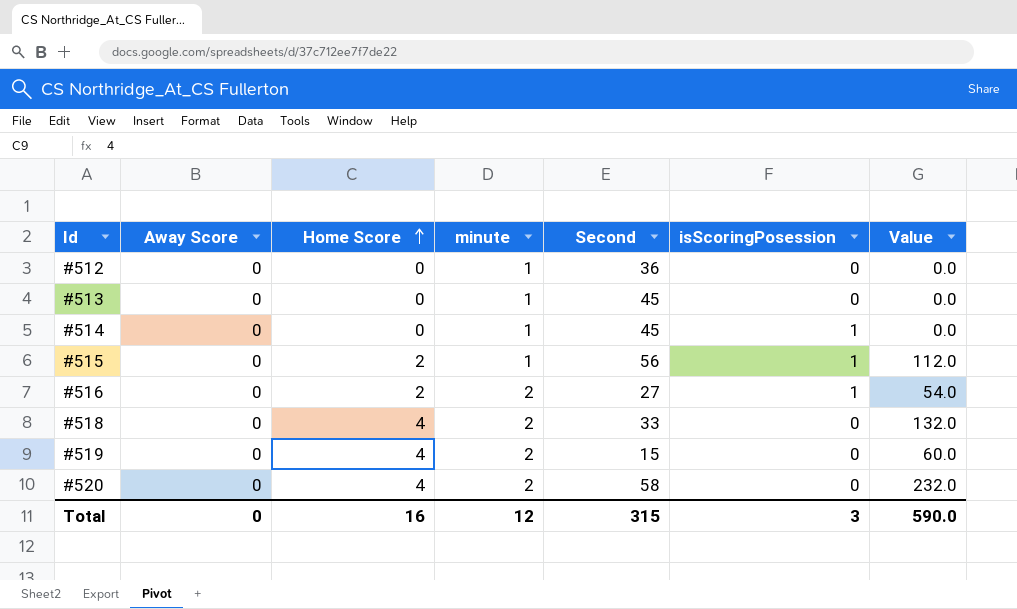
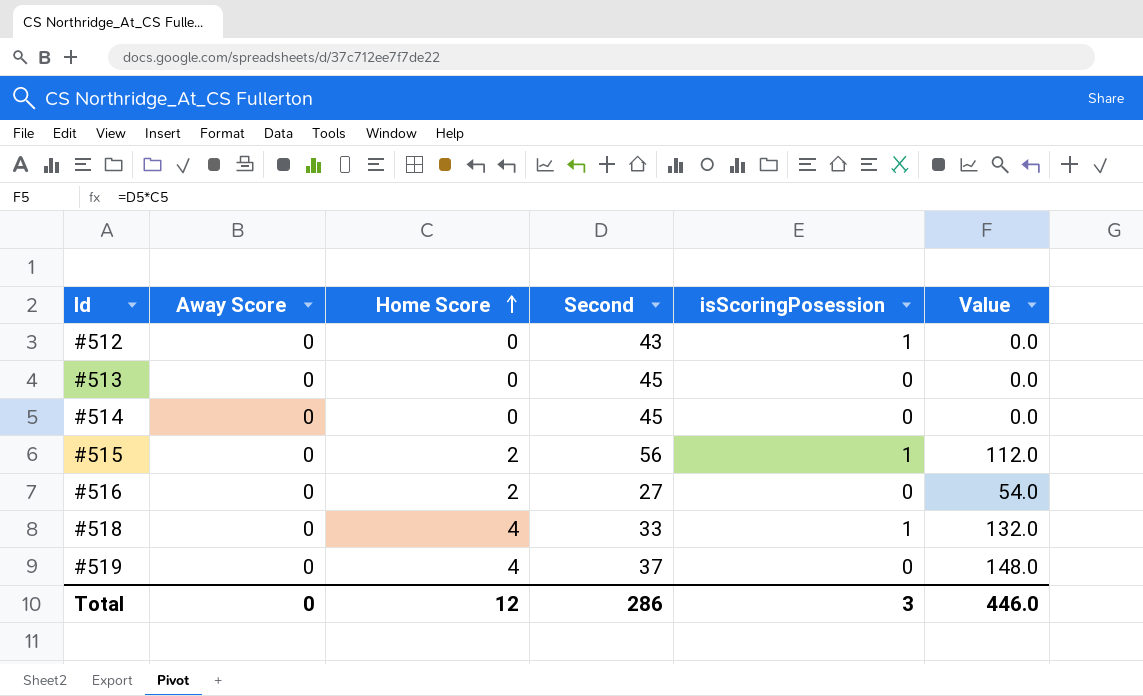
column minute | position: 4 -> none
row #520: 0 | 4 | 2 | 58 | 0 | 232.0 -> none
#512 | Second: 36 -> 43
#512 | isScoringPosession: 0 -> 1
#514 | isScoringPosession: 1 -> 0
#516 | isScoringPosession: 1 -> 0
#518 | isScoringPosession: 0 -> 1
#519 | Second: 15 -> 37
#519 | Value: 60.0 -> 148.0
Total | Home Score: 16 -> 12
Total | Second: 315 -> 286
Total | Value: 590.0 -> 446.0

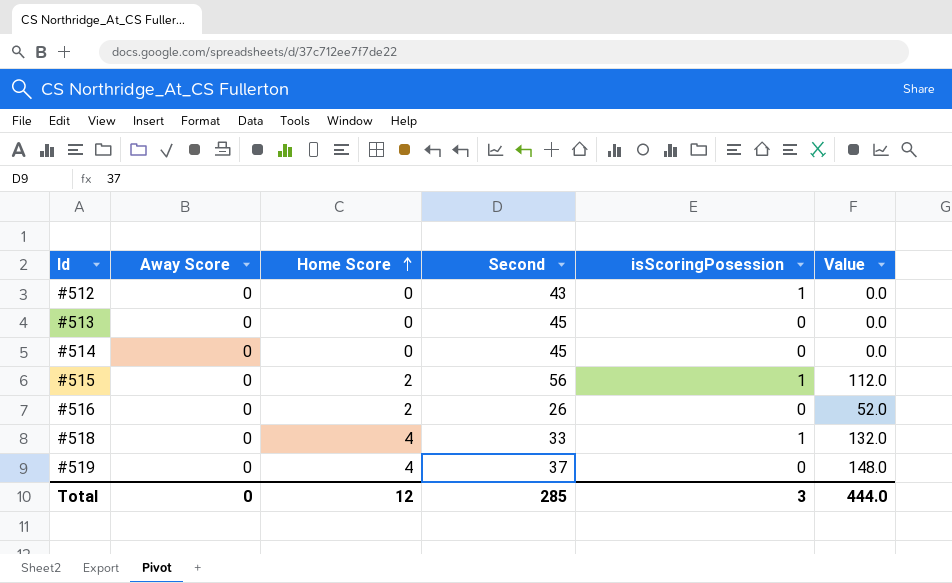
#516 | Second: 27 -> 26
#516 | Value: 54.0 -> 52.0
Total | Second: 286 -> 285
Total | Value: 446.0 -> 444.0

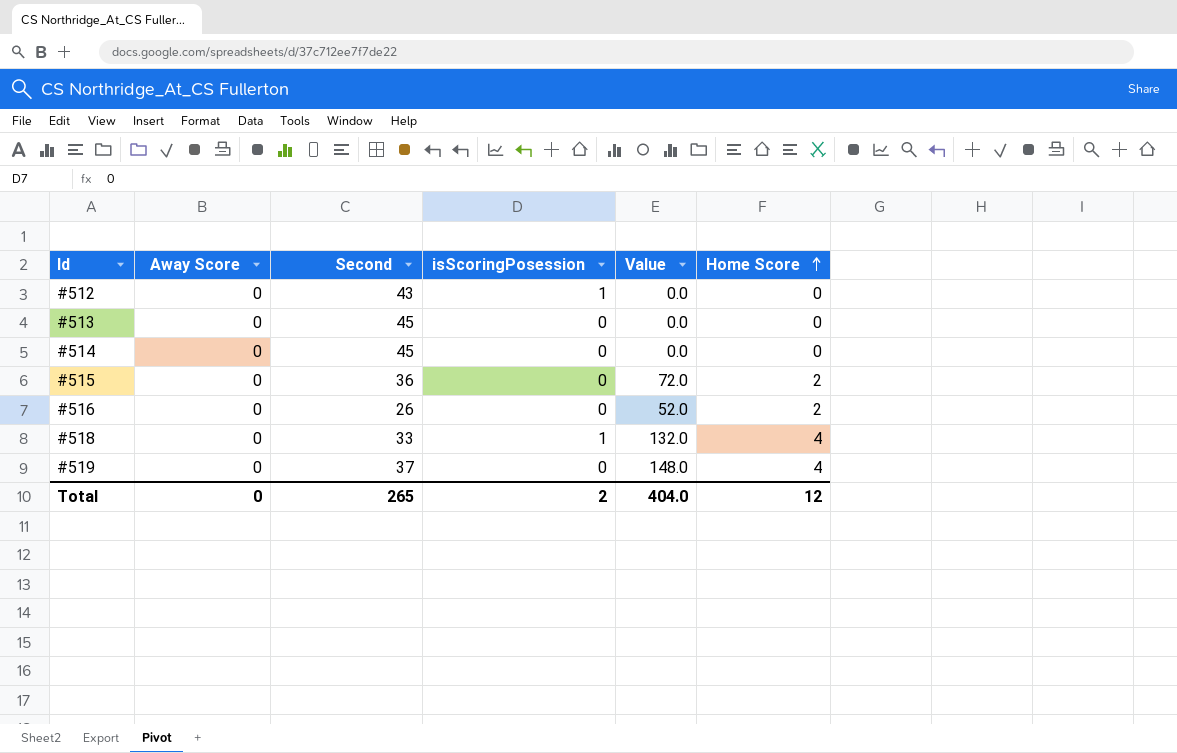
column Home Score | position: 3 -> 6
#515 | Second: 56 -> 36
#515 | isScoringPosession: 1 -> 0
#515 | Value: 112.0 -> 72.0
Total | Second: 285 -> 265
Total | isScoringPosession: 3 -> 2
Total | Value: 444.0 -> 404.0

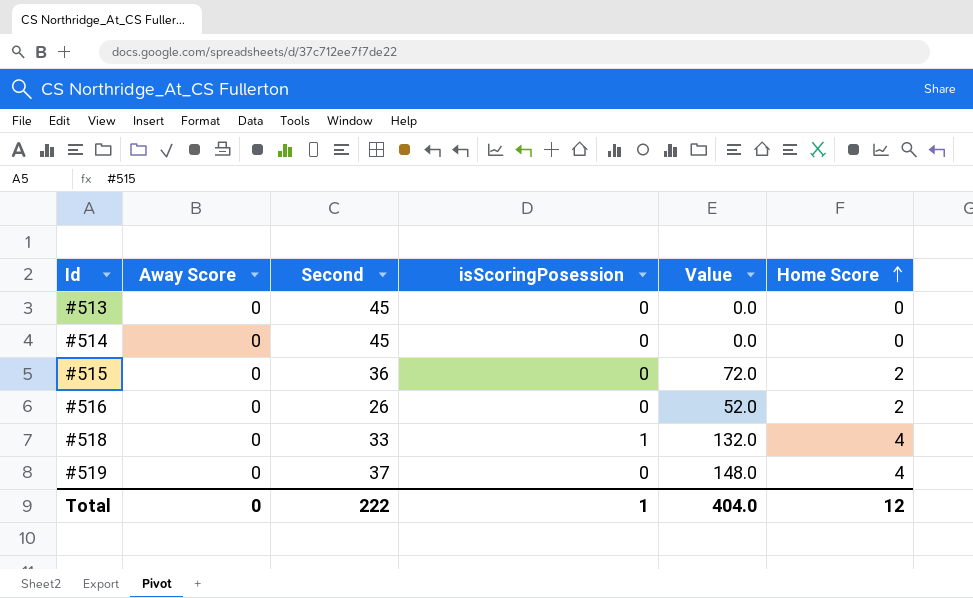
row #512: 0 | 43 | 1 | 0.0 | 0 -> none
Total | Second: 265 -> 222
Total | isScoringPosession: 2 -> 1

